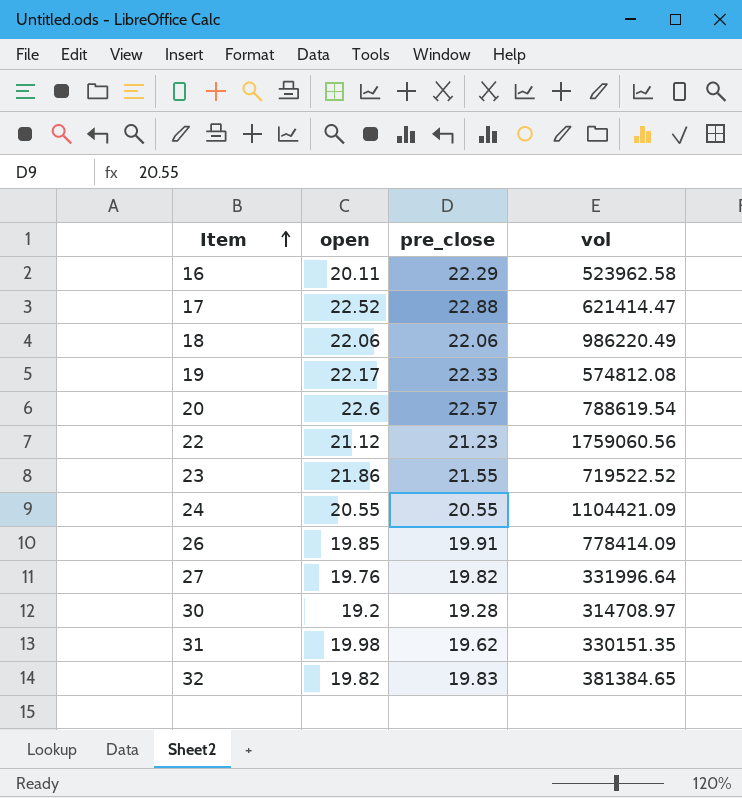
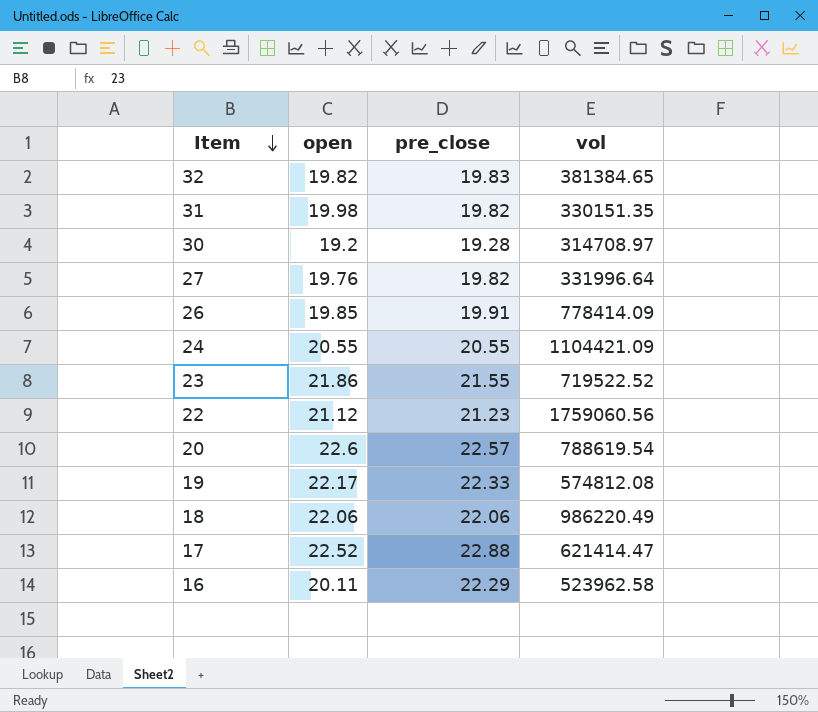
row order: Item ascending -> Item descending
31 | pre_close: 19.62 -> 19.82

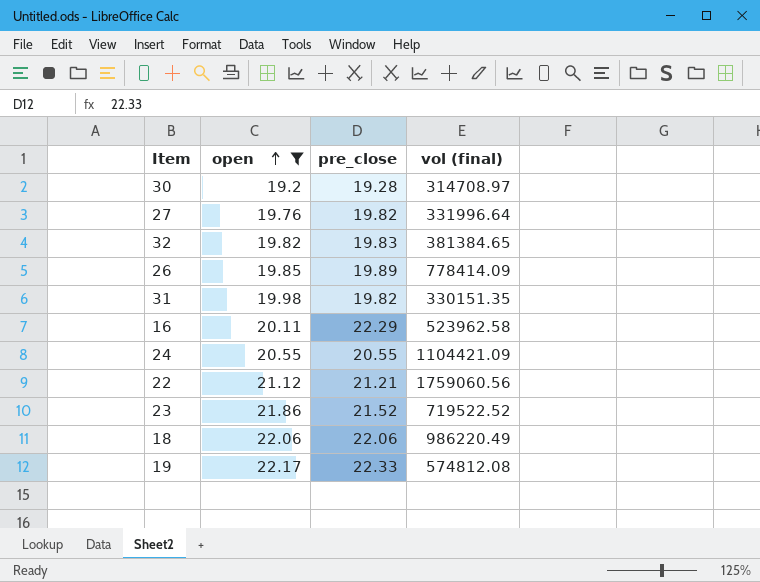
filter: none -> open <= 22.17
row order: Item descending -> open ascending
column name: vol -> vol (final)
26 | pre_close: 19.91 -> 19.89
22 | pre_close: 21.23 -> 21.21
23 | pre_close: 21.55 -> 21.52

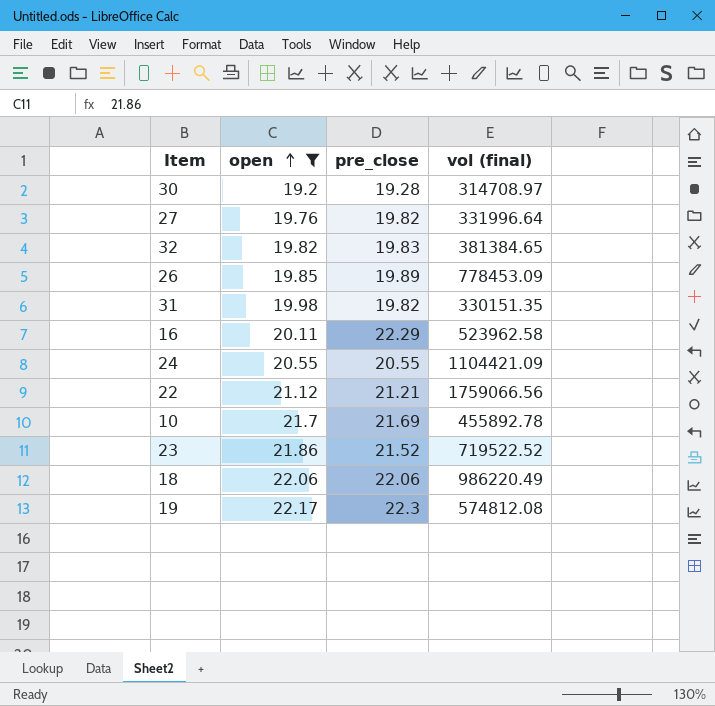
26 | vol (final): 778414.09 -> 778453.09
22 | vol (final): 1759060.56 -> 1759066.56
row 10: none -> 21.7 | 21.69 | 455892.78
19 | pre_close: 22.33 -> 22.3

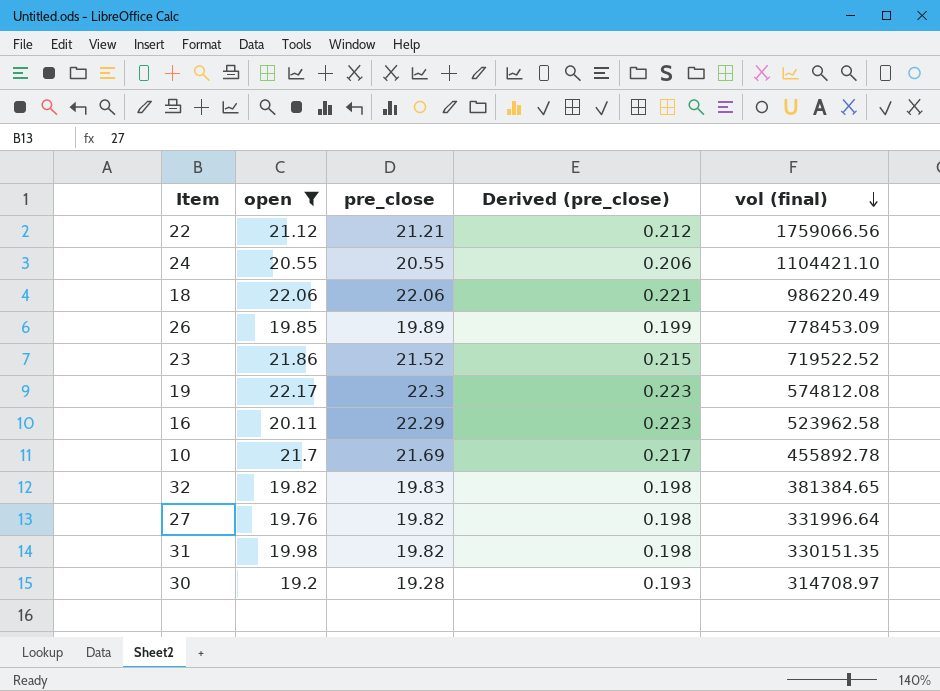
row order: open ascending -> vol (final) descending
column Derived (pre_close) | formula: none -> [pre_close] * 0.01
24 | vol (final): 1104421.09 -> 1104421.10

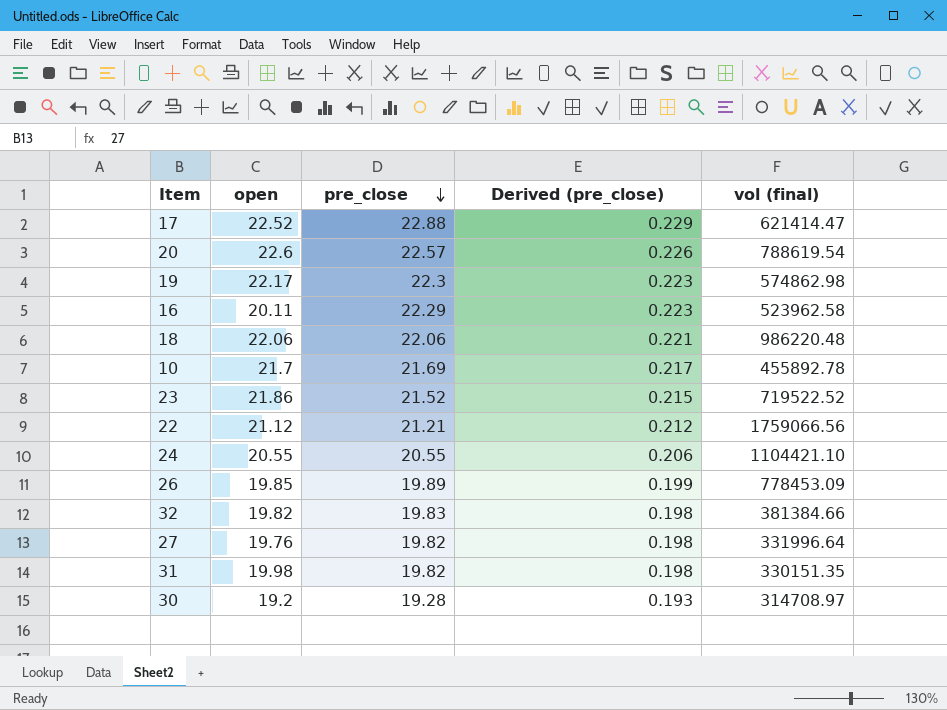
filter: open <= 22.17 -> none
row order: vol (final) descending -> pre_close descending
19 | vol (final): 574812.08 -> 574862.98
18 | vol (final): 986220.49 -> 986220.48
32 | vol (final): 381384.65 -> 381384.66

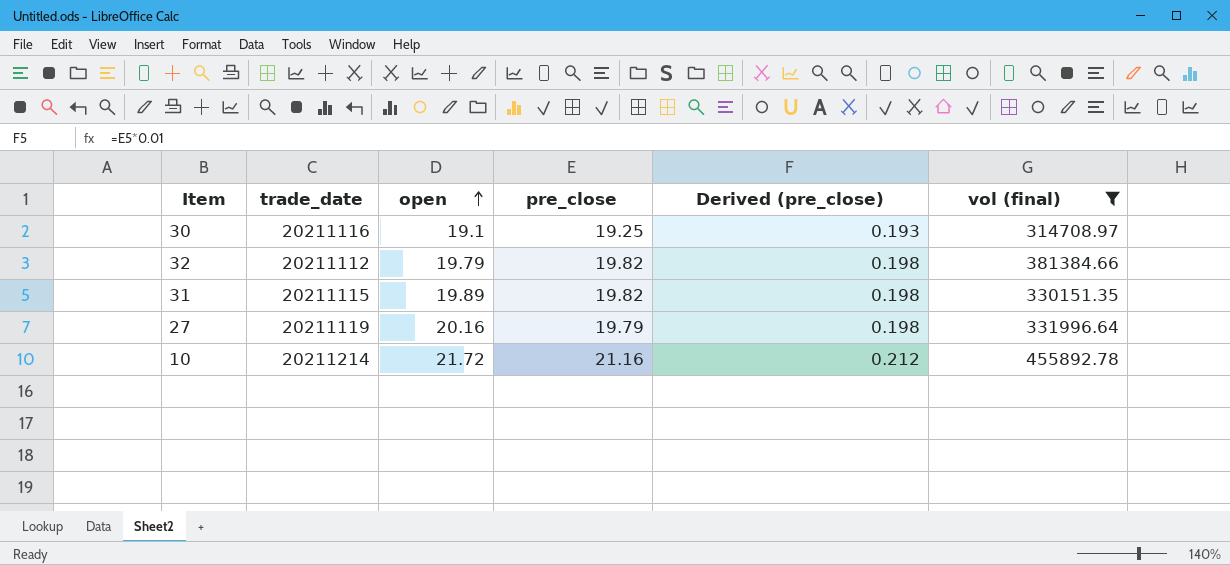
filter: none -> vol (final) <= 455892.78
row order: pre_close descending -> open ascending
column trade_date | position: none -> 2
30 | open: 19.2 -> 19.1
30 | pre_close: 19.28 -> 19.25
32 | open: 19.82 -> 19.79
32 | pre_close: 19.83 -> 19.82
31 | open: 19.98 -> 19.89
27 | open: 19.76 -> 20.16
27 | pre_close: 19.82 -> 19.79
10 | open: 21.7 -> 21.72
10 | pre_close: 21.69 -> 21.16
10 | Derived (pre_close): 0.217 -> 0.212

